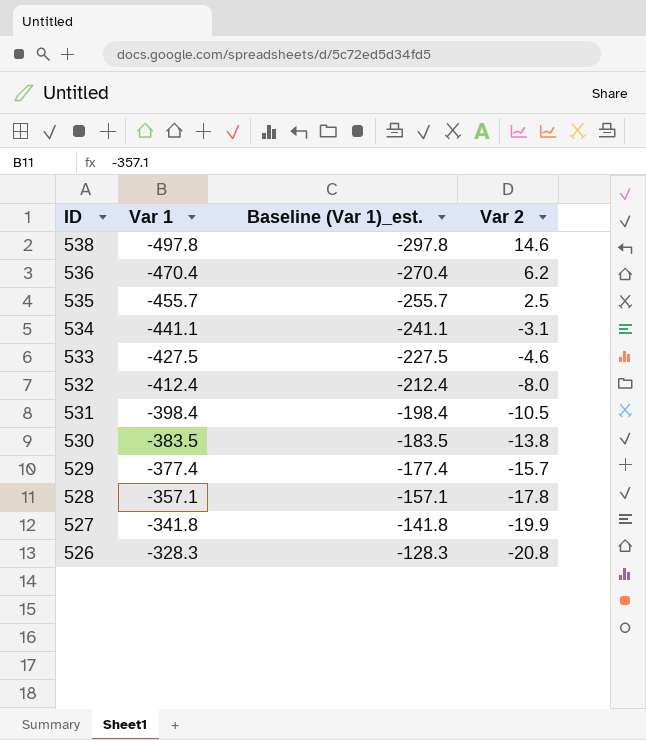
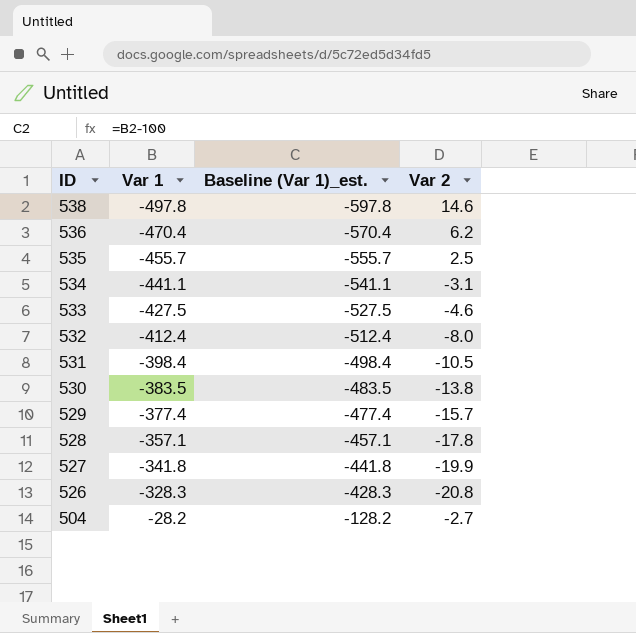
column Baseline (Var 1)_est. | formula: [Var 1] + 200 -> [Var 1] - 100
row 504: none -> -28.2 | -128.2 | -2.7

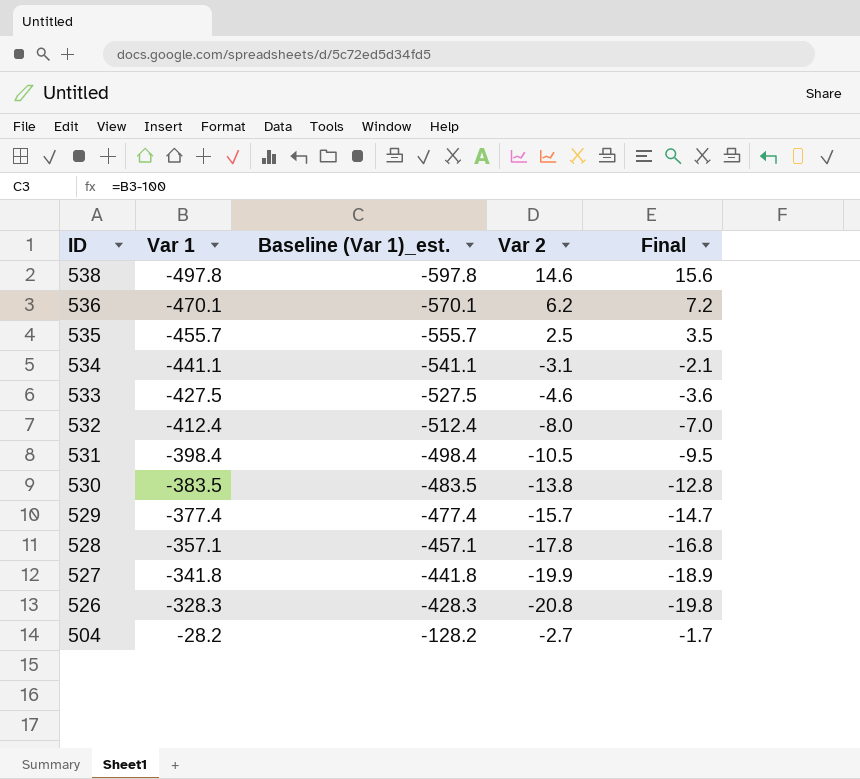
column Final | formula: none -> [Var 2] + 1
536 | Var 1: -470.4 -> -470.1
536 | Baseline (Var 1)_est.: -570.4 -> -570.1

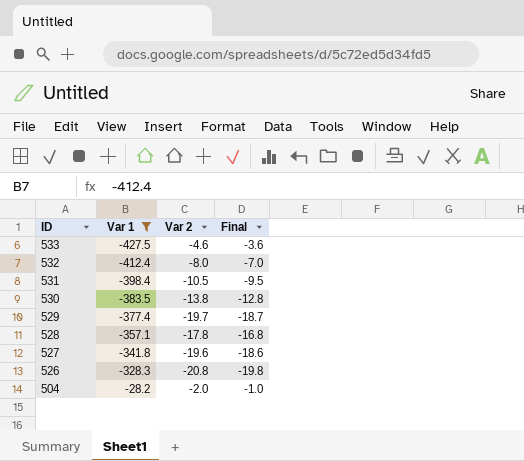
filter: none -> Var 1 >= -427.5
column Baseline (Var 1)_est. | formula: [Var 1] - 100 -> none
529 | Var 2: -15.7 -> -19.7
529 | Final: -14.7 -> -18.7
527 | Var 2: -19.9 -> -19.6
527 | Final: -18.9 -> -18.6
504 | Var 2: -2.7 -> -2.0
504 | Final: -1.7 -> -1.0

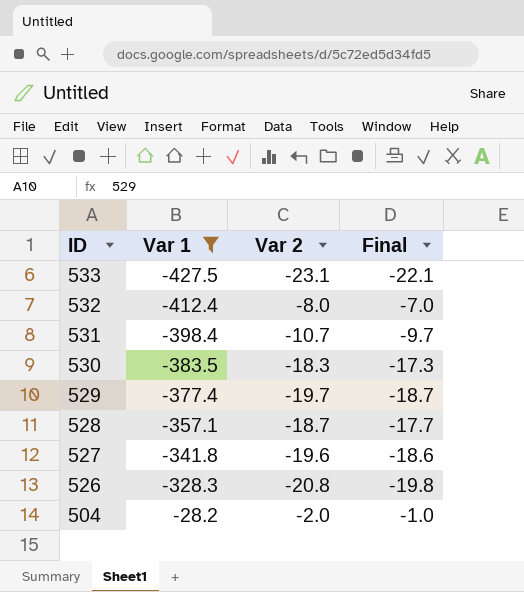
533 | Var 2: -4.6 -> -23.1
533 | Final: -3.6 -> -22.1
531 | Var 2: -10.5 -> -10.7
531 | Final: -9.5 -> -9.7
530 | Var 2: -13.8 -> -18.3
530 | Final: -12.8 -> -17.3
528 | Var 2: -17.8 -> -18.7
528 | Final: -16.8 -> -17.7

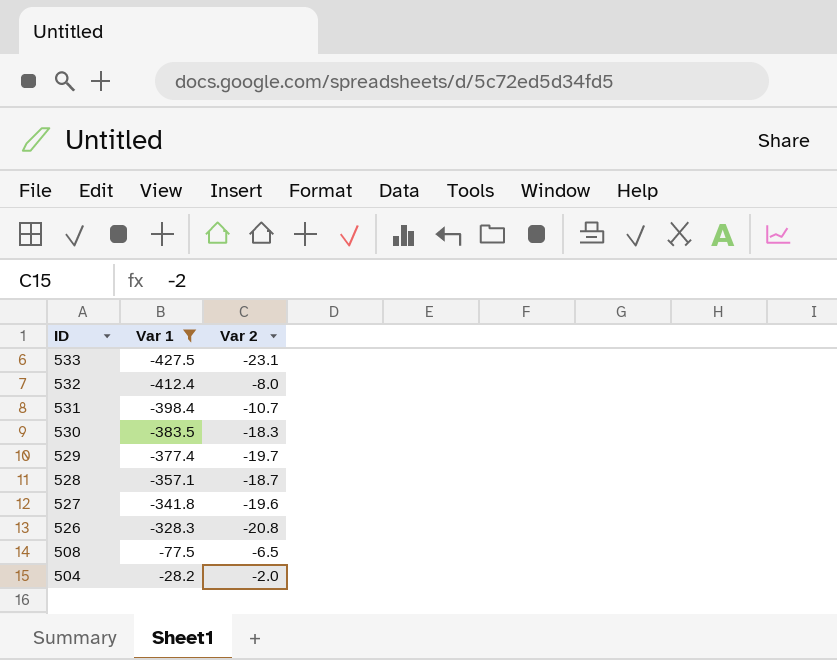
column Final | formula: [Var 2] + 1 -> none
row 508: none -> -77.5 | -6.5

